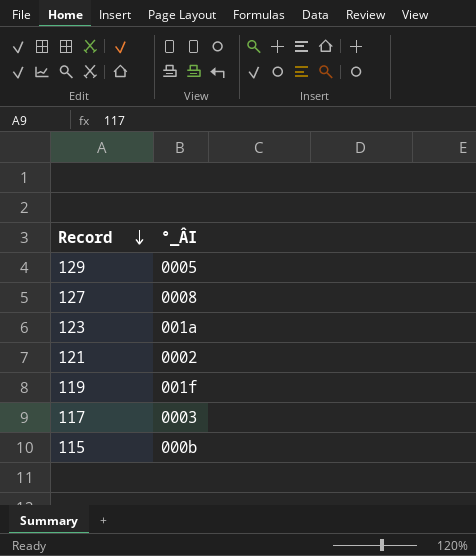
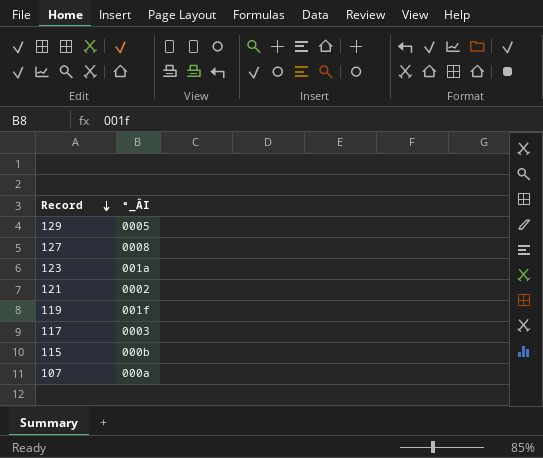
row 107: none -> 000a

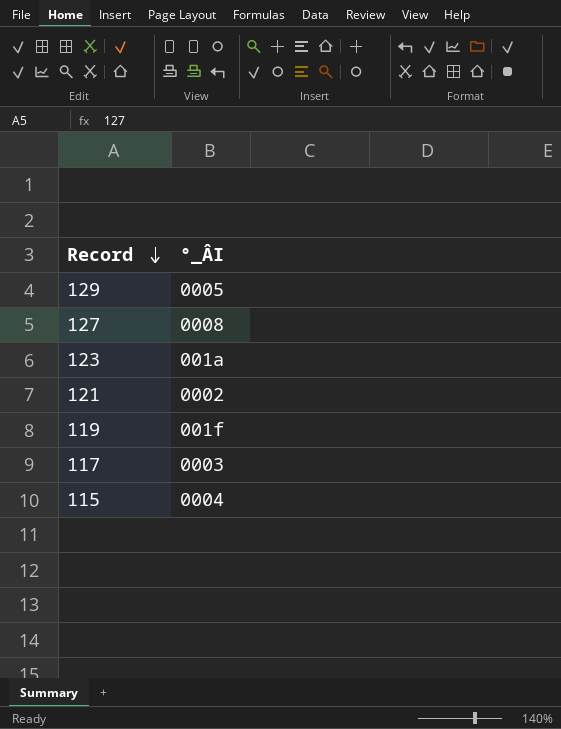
row 107: 000a -> none
115 | °_ÂI: 000b -> 0004

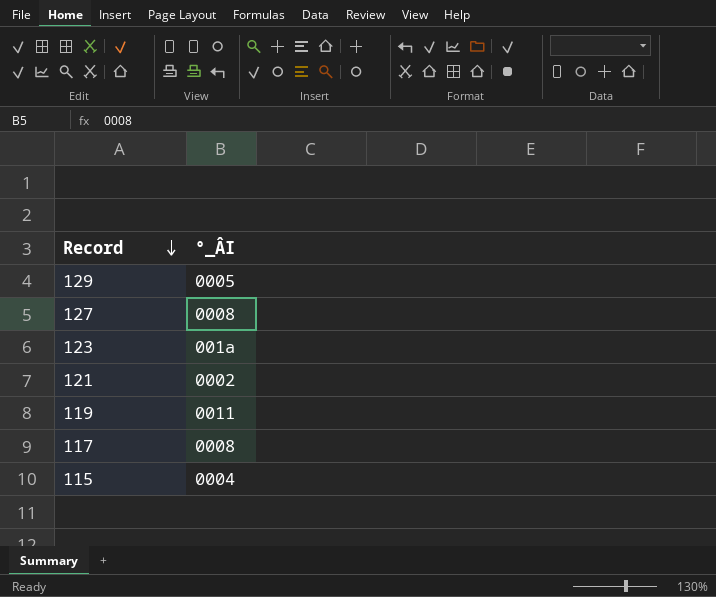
119 | °_ÂI: 001f -> 0011
117 | °_ÂI: 0003 -> 0008

